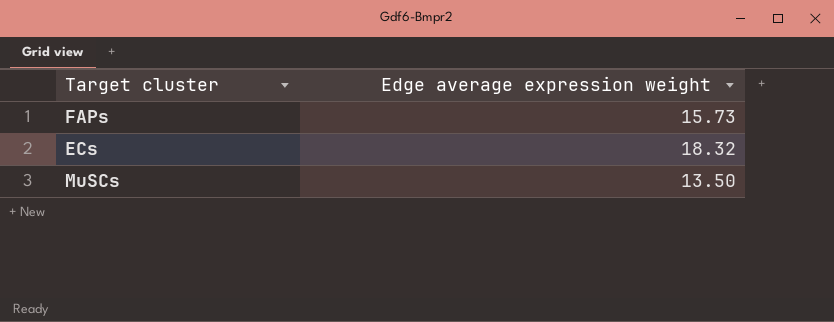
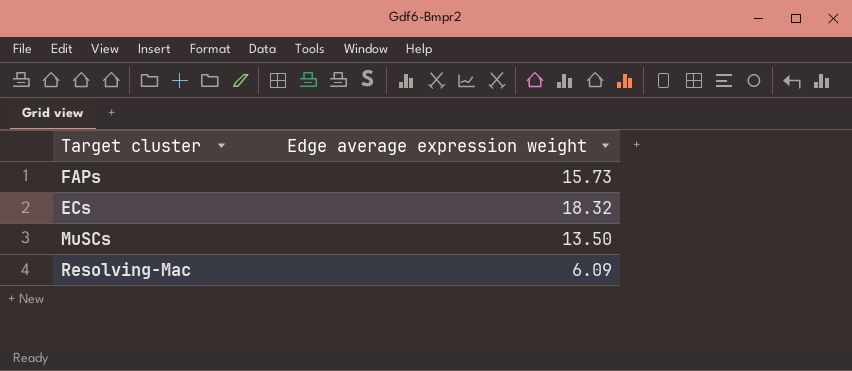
row Resolving-Mac: none -> 6.09

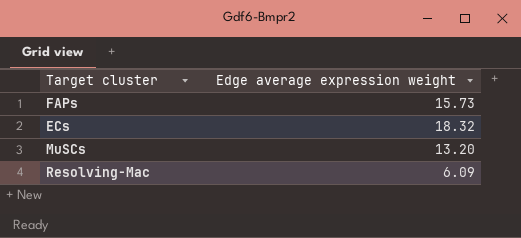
MuSCs | Edge average expression weight: 13.50 -> 13.20

